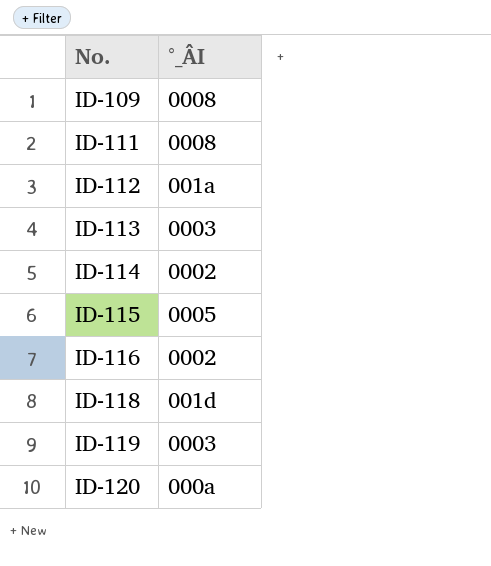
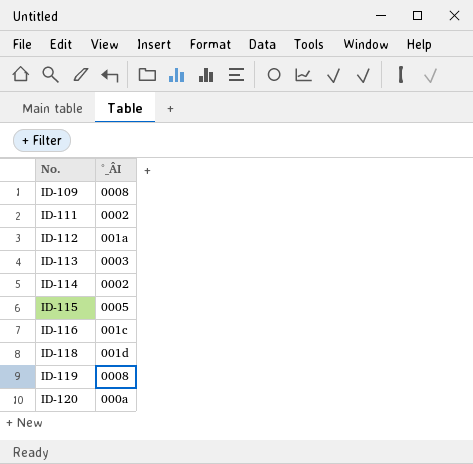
ID-111 | °_ÂI: 0008 -> 0002
ID-116 | °_ÂI: 0002 -> 001c
ID-119 | °_ÂI: 0003 -> 0008

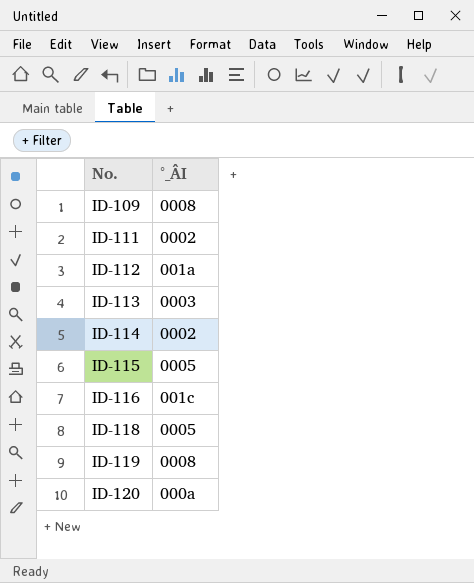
ID-118 | °_ÂI: 001d -> 0005

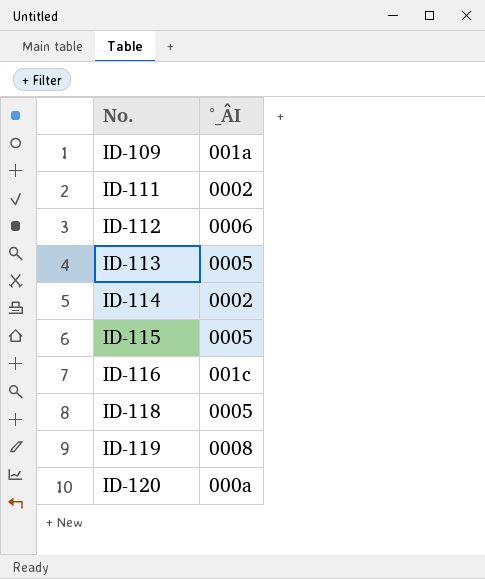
ID-109 | °_ÂI: 0008 -> 001a
ID-112 | °_ÂI: 001a -> 0006
ID-113 | °_ÂI: 0003 -> 0005

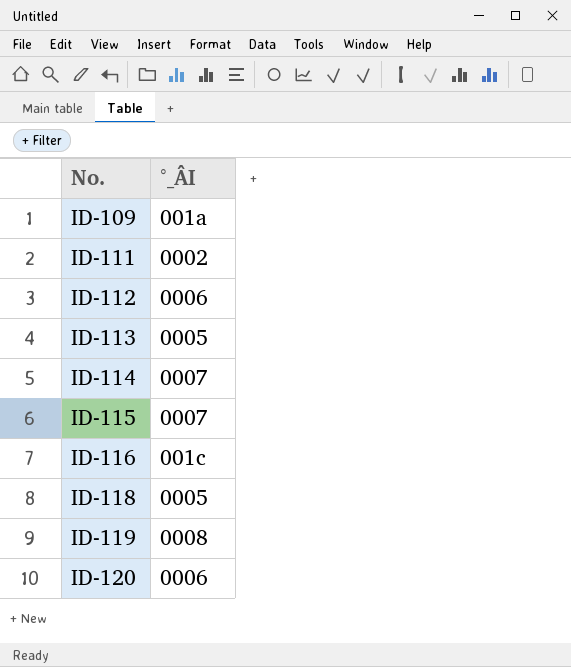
ID-114 | °_ÂI: 0002 -> 0007
ID-115 | °_ÂI: 0005 -> 0007
ID-120 | °_ÂI: 000a -> 0006

